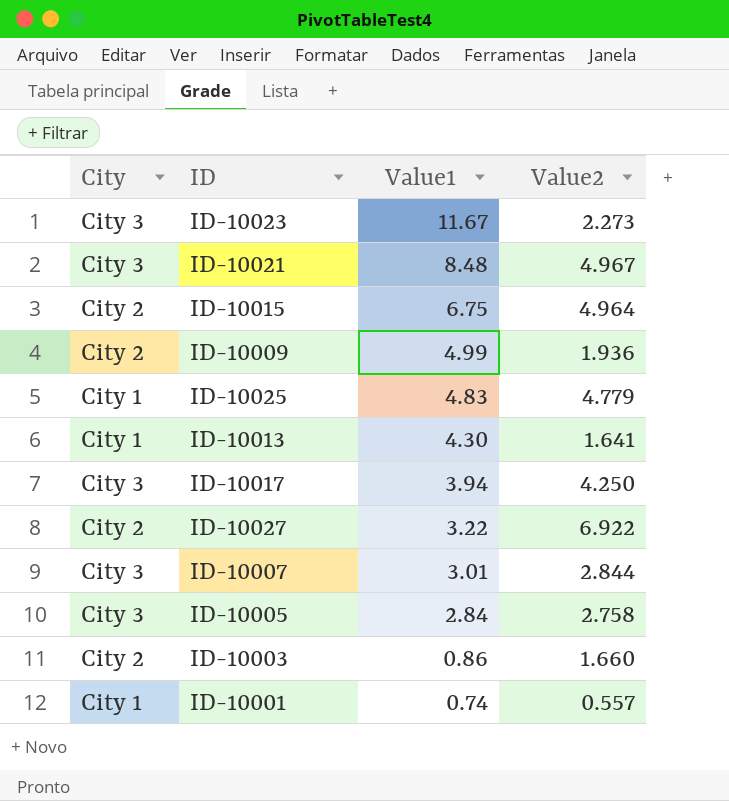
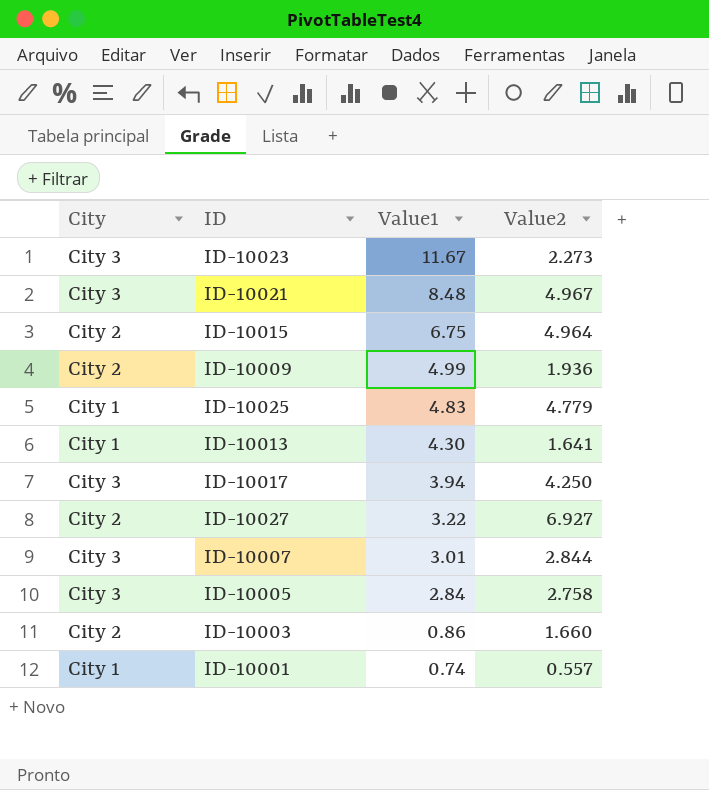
ID-10027 | Value2: 6.922 -> 6.927

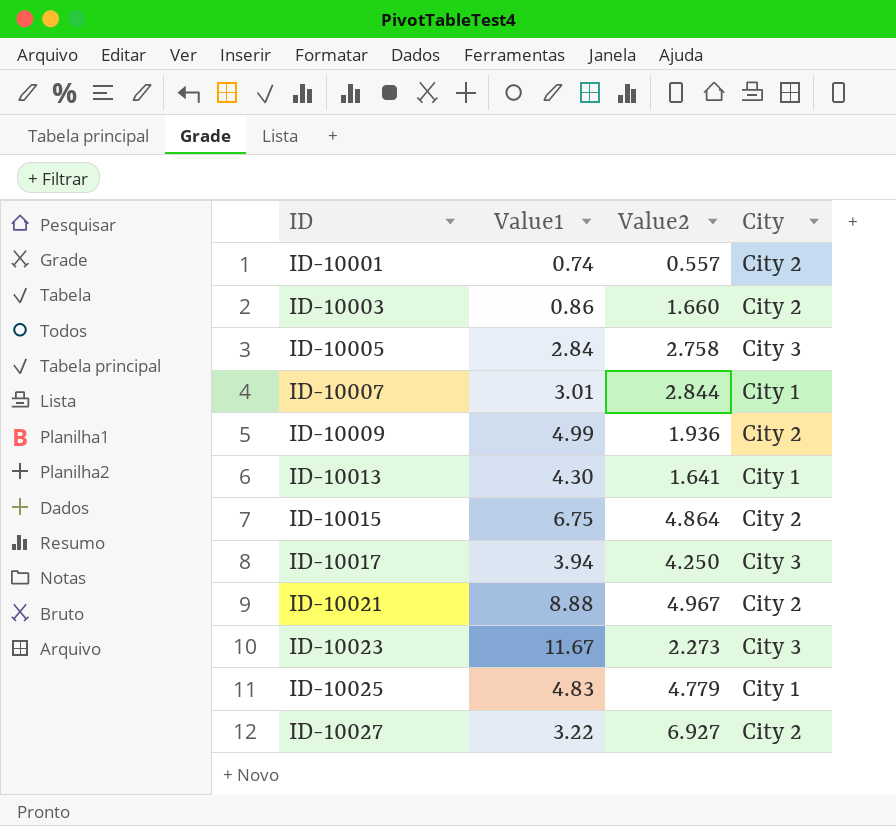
row order: Value1 descending -> ID ascending
column City | position: 1 -> 4
ID-10001 | City: City 1 -> City 2
ID-10007 | City: City 3 -> City 1
ID-10015 | Value2: 4.964 -> 4.864
ID-10021 | Value1: 8.48 -> 8.88
ID-10021 | City: City 3 -> City 2

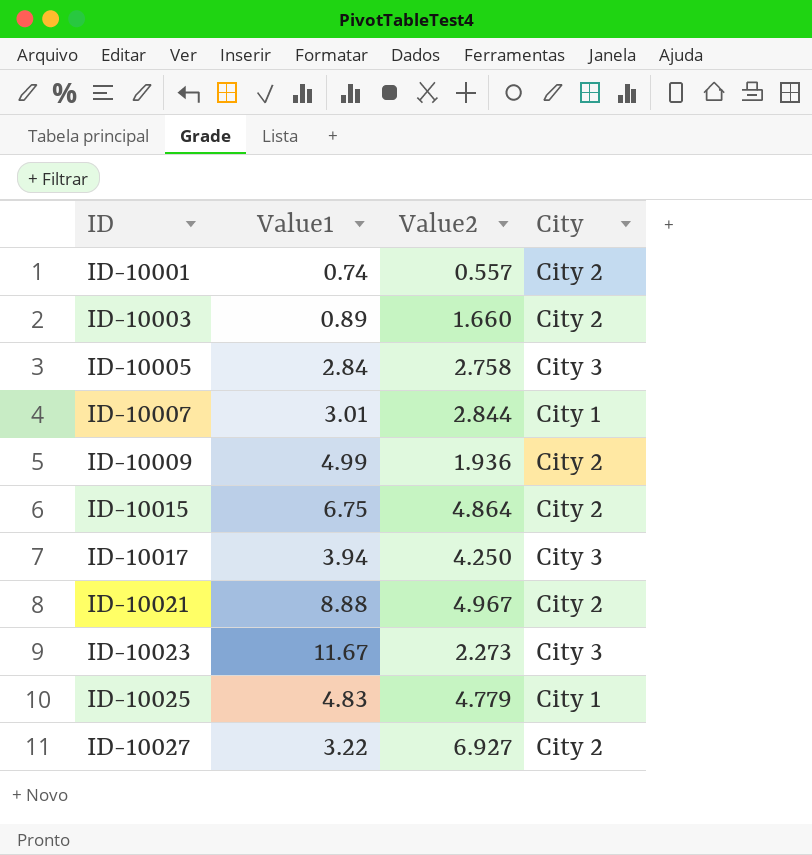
row ID-10013: 4.30 | 1.641 | City 1 -> none
ID-10003 | Value1: 0.86 -> 0.89

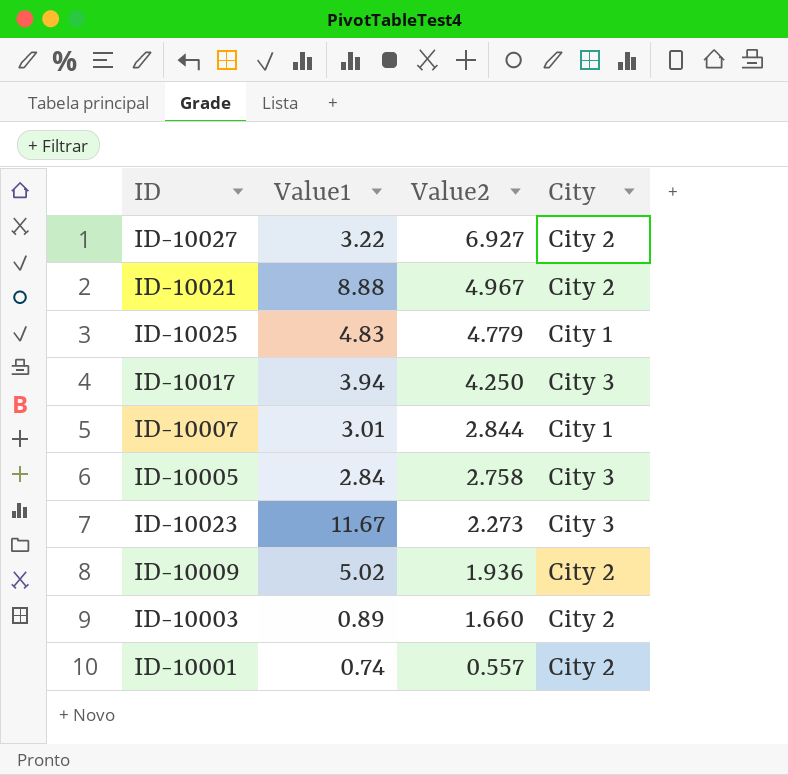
row order: ID ascending -> Value2 descending
row ID-10015: 6.75 | 4.864 | City 2 -> none
ID-10009 | Value1: 4.99 -> 5.02

